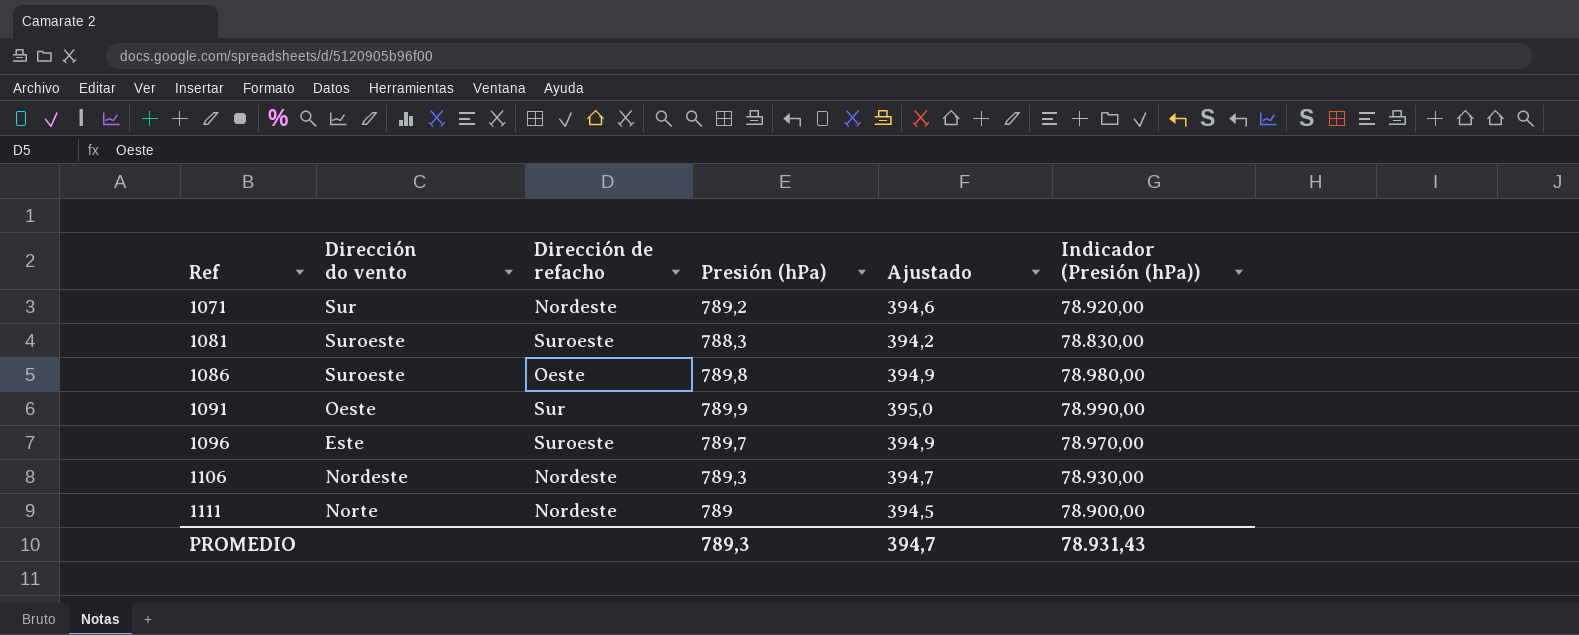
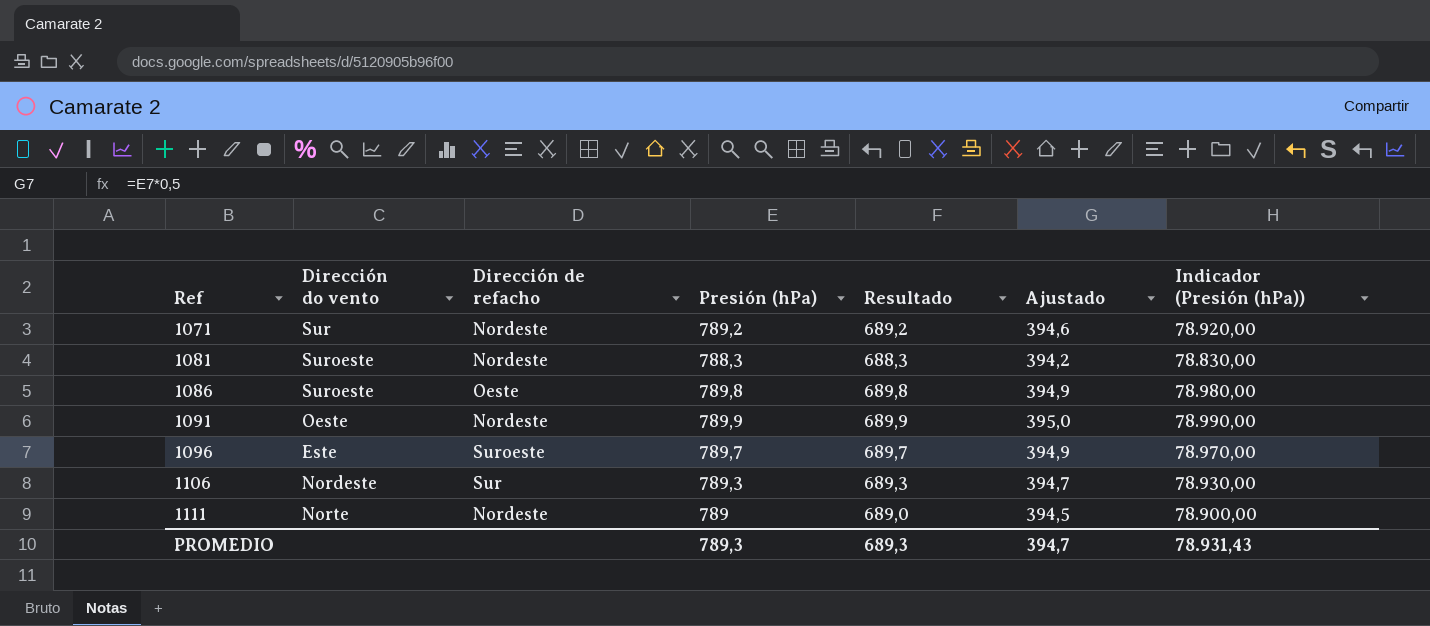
column Resultado | formula: none -> [Presión (hPa)] - 100
1081 | Dirección de refacho: Suroeste -> Nordeste
1091 | Dirección de refacho: Sur -> Nordeste
1106 | Dirección de refacho: Nordeste -> Sur

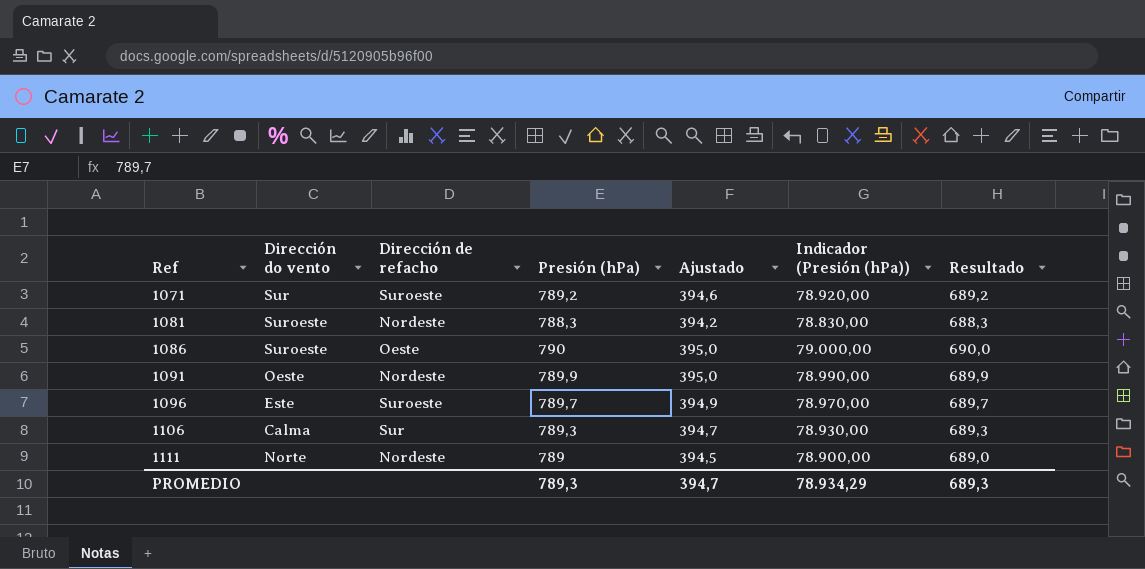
column Resultado | position: 5 -> 7
1071 | Dirección de refacho: Nordeste -> Suroeste
1086 | Presión (hPa): 789,8 -> 790
1086 | Ajustado: 394,9 -> 395,0
1086 | Indicador (Presión (hPa)): 78.980,00 -> 79.000,00
1086 | Resultado: 689,8 -> 690,0
1106 | Dirección do vento: Nordeste -> Calma
PROMEDIO | Indicador (Presión (hPa)): 78.931,43 -> 78.934,29

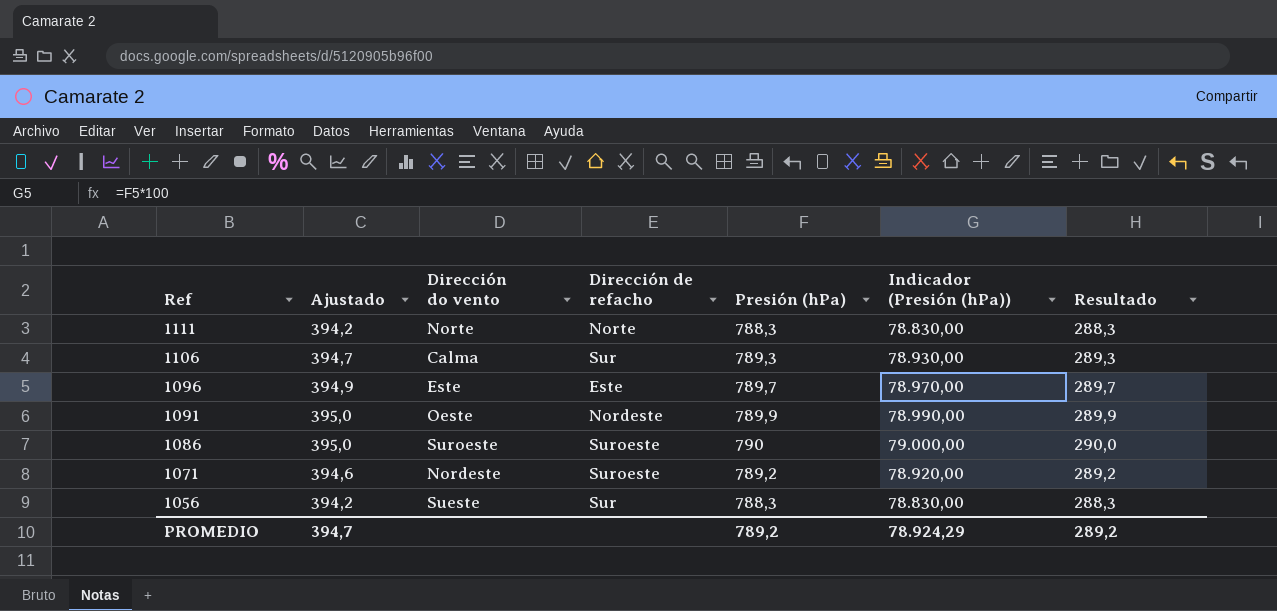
row order: Ref ascending -> Ref descending
column Ajustado | position: 5 -> 2
column Resultado | formula: [Presión (hPa)] - 100 -> [Presión (hPa)] - 500
row 1081: Suroeste | Nordeste | 788,3 | 394,2 | 78.830,00 | 688,3 -> none
1111 | Ajustado: 394,5 -> 394,2
1111 | Dirección de refacho: Nordeste -> Norte
1111 | Presión (hPa): 789 -> 788,3
1111 | Indicador (Presión (hPa)): 78.900,00 -> 78.830,00
1096 | Dirección de refacho: Suroeste -> Este
1086 | Dirección de refacho: Oeste -> Suroeste
1071 | Dirección do vento: Sur -> Nordeste
row 1056: none -> 394,2 | Sueste | Sur | 788,3 | 78.830,00 | 288,3
PROMEDIO | Presión (hPa): 789,3 -> 789,2
PROMEDIO | Indicador (Presión (hPa)): 78.934,29 -> 78.924,29
PROMEDIO | Resultado: 689,3 -> 289,2

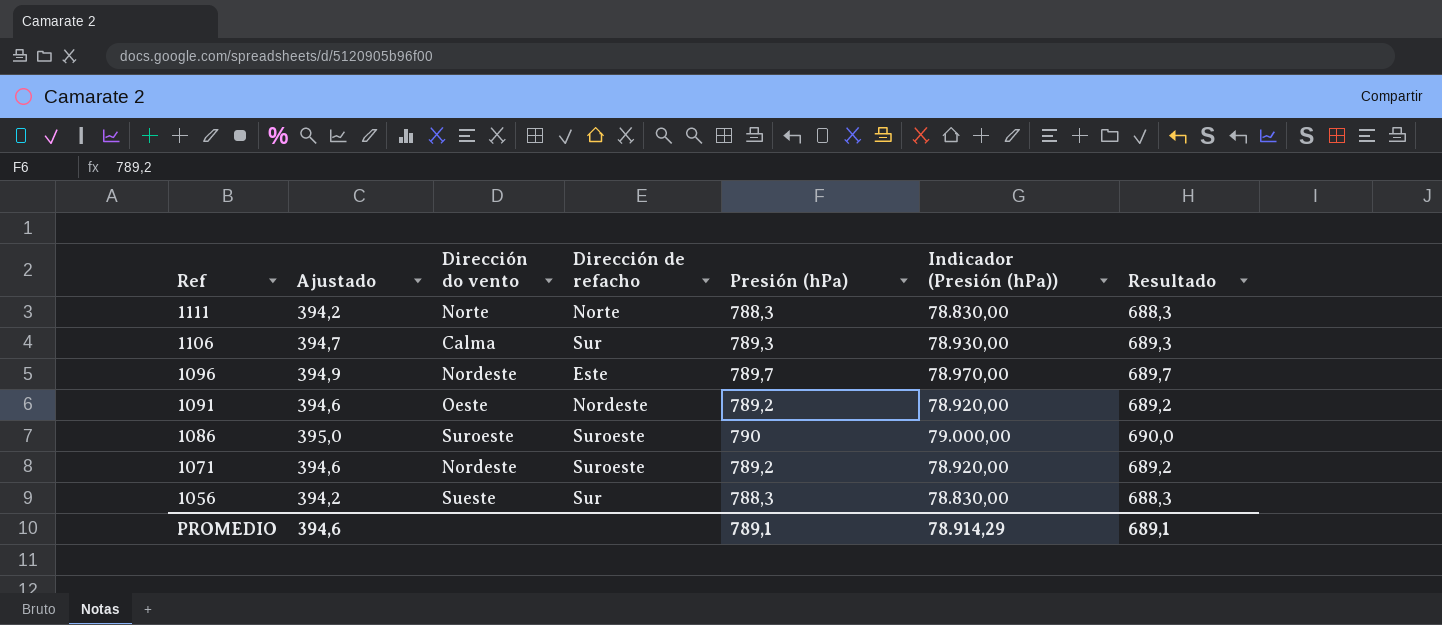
column Resultado | formula: [Presión (hPa)] - 500 -> [Presión (hPa)] - 100
1096 | Dirección do vento: Este -> Nordeste
1091 | Ajustado: 395,0 -> 394,6
1091 | Presión (hPa): 789,9 -> 789,2
1091 | Indicador (Presión (hPa)): 78.990,00 -> 78.920,00
PROMEDIO | Ajustado: 394,7 -> 394,6
PROMEDIO | Presión (hPa): 789,2 -> 789,1
PROMEDIO | Indicador (Presión (hPa)): 78.924,29 -> 78.914,29
PROMEDIO | Resultado: 289,2 -> 689,1

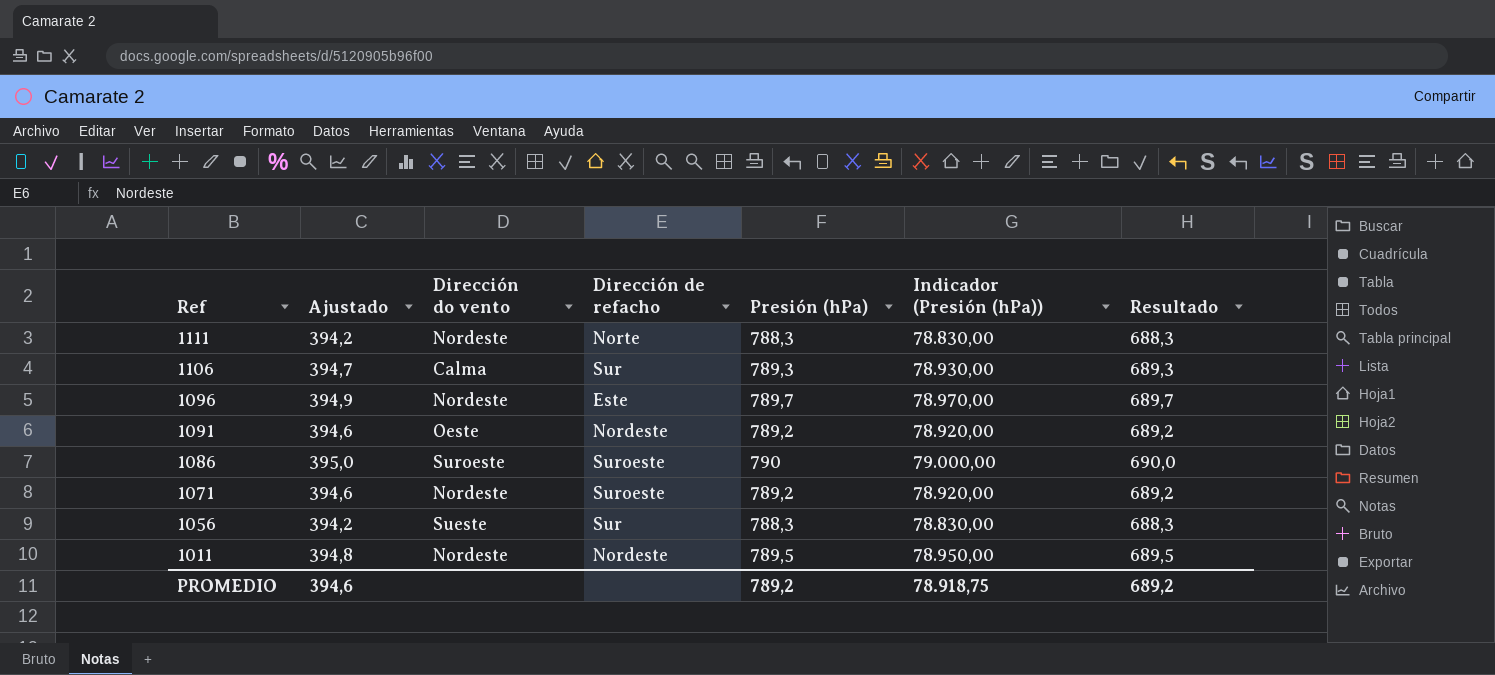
1111 | Dirección do vento: Norte -> Nordeste
row 1011: none -> 394,8 | Nordeste | Nordeste | 789,5 | 78.950,00 | 689,5
PROMEDIO | Presión (hPa): 789,1 -> 789,2
PROMEDIO | Indicador (Presión (hPa)): 78.914,29 -> 78.918,75
PROMEDIO | Resultado: 689,1 -> 689,2

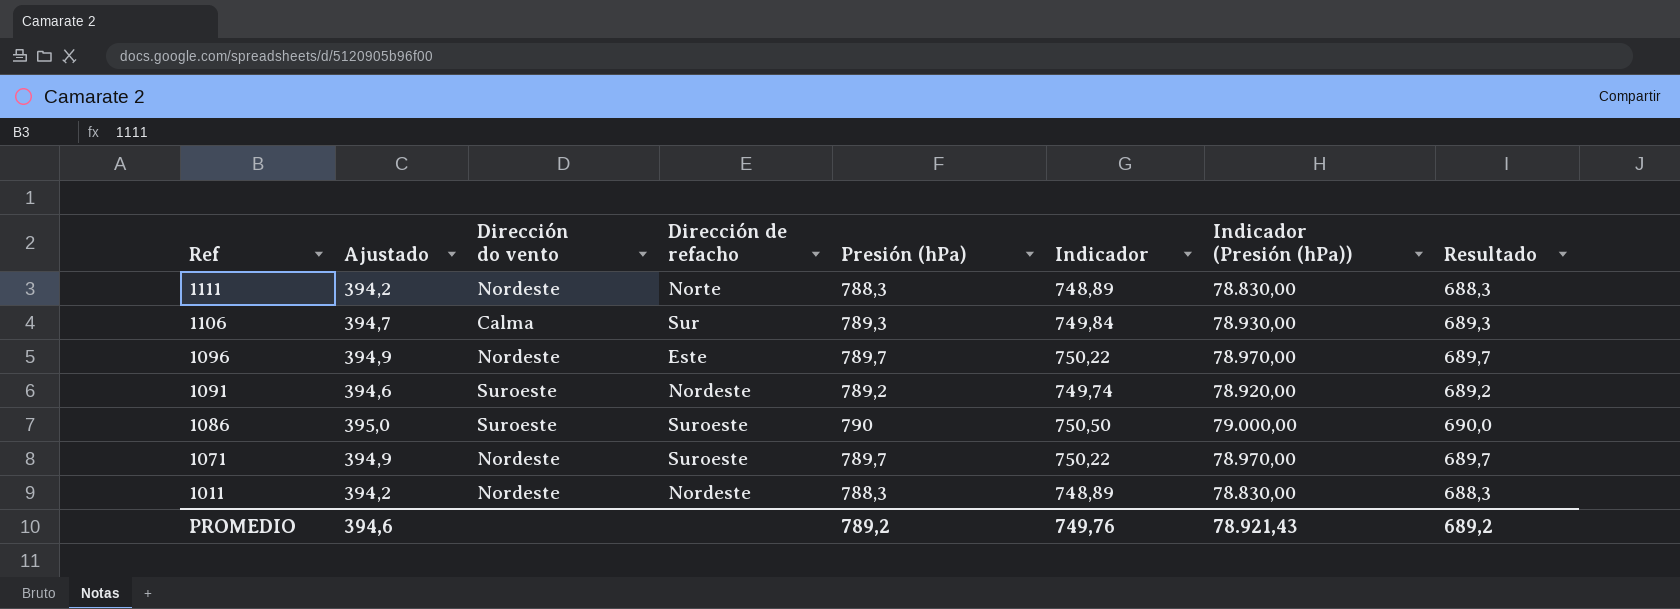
column Indicador | formula: none -> [Presión (hPa)] * 0,95
row 1056: 394,2 | Sueste | Sur | 788,3 | 78.830,00 | 688,3 -> none
1091 | Dirección do vento: Oeste -> Suroeste
1071 | Ajustado: 394,6 -> 394,9
1071 | Presión (hPa): 789,2 -> 789,7
1071 | Indicador (Presión (hPa)): 78.920,00 -> 78.970,00
1071 | Resultado: 689,2 -> 689,7
1011 | Ajustado: 394,8 -> 394,2
1011 | Presión (hPa): 789,5 -> 788,3
1011 | Indicador (Presión (hPa)): 78.950,00 -> 78.830,00
1011 | Resultado: 689,5 -> 688,3
PROMEDIO | Indicador (Presión (hPa)): 78.918,75 -> 78.921,43

